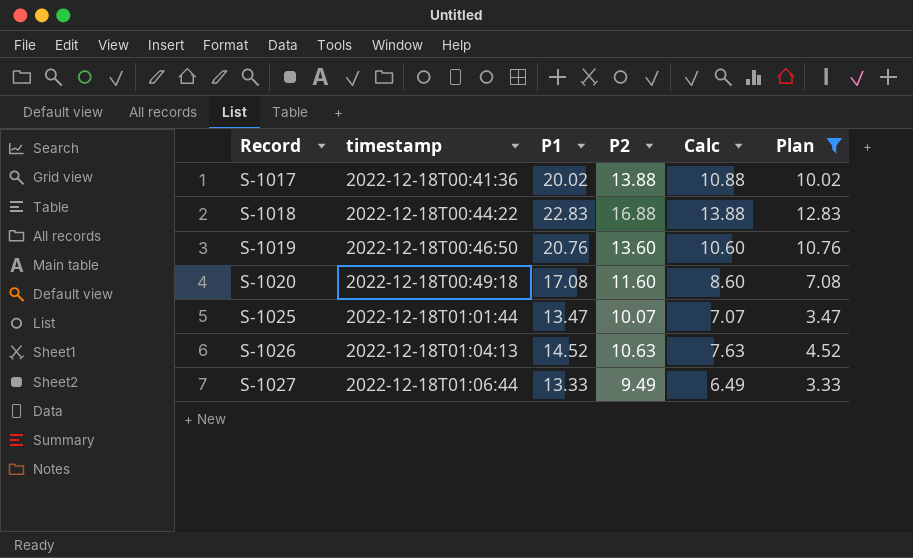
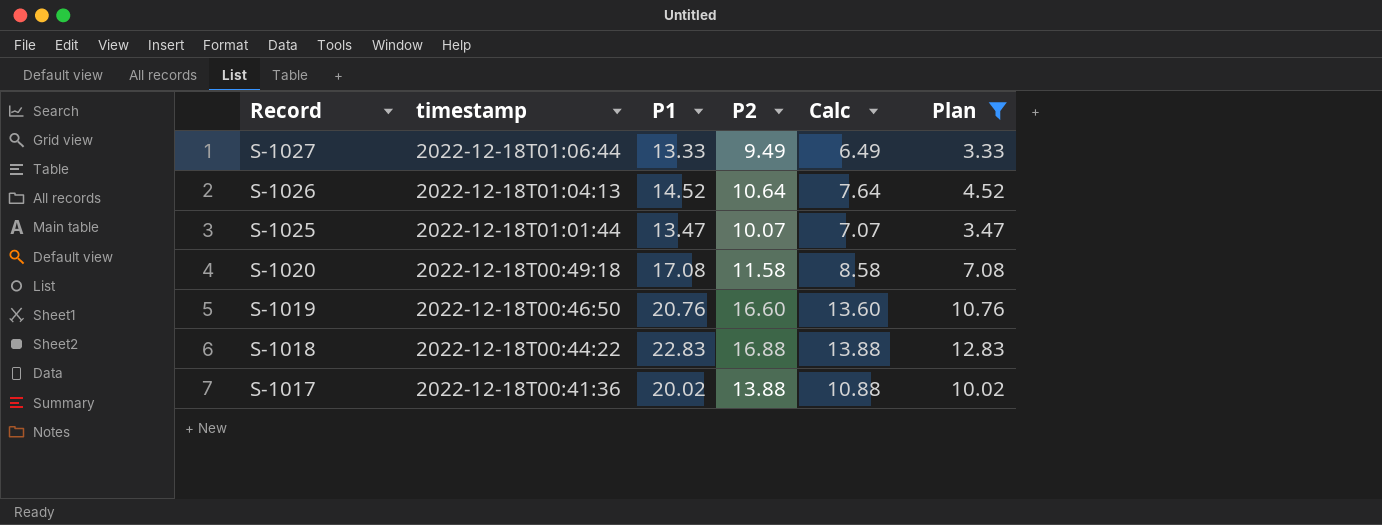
row order: Record ascending -> Record descending
S-1026 | P2: 10.63 -> 10.64
S-1026 | Calc: 7.63 -> 7.64
S-1020 | P2: 11.60 -> 11.58
S-1020 | Calc: 8.60 -> 8.58
S-1019 | P2: 13.60 -> 16.60
S-1019 | Calc: 10.60 -> 13.60

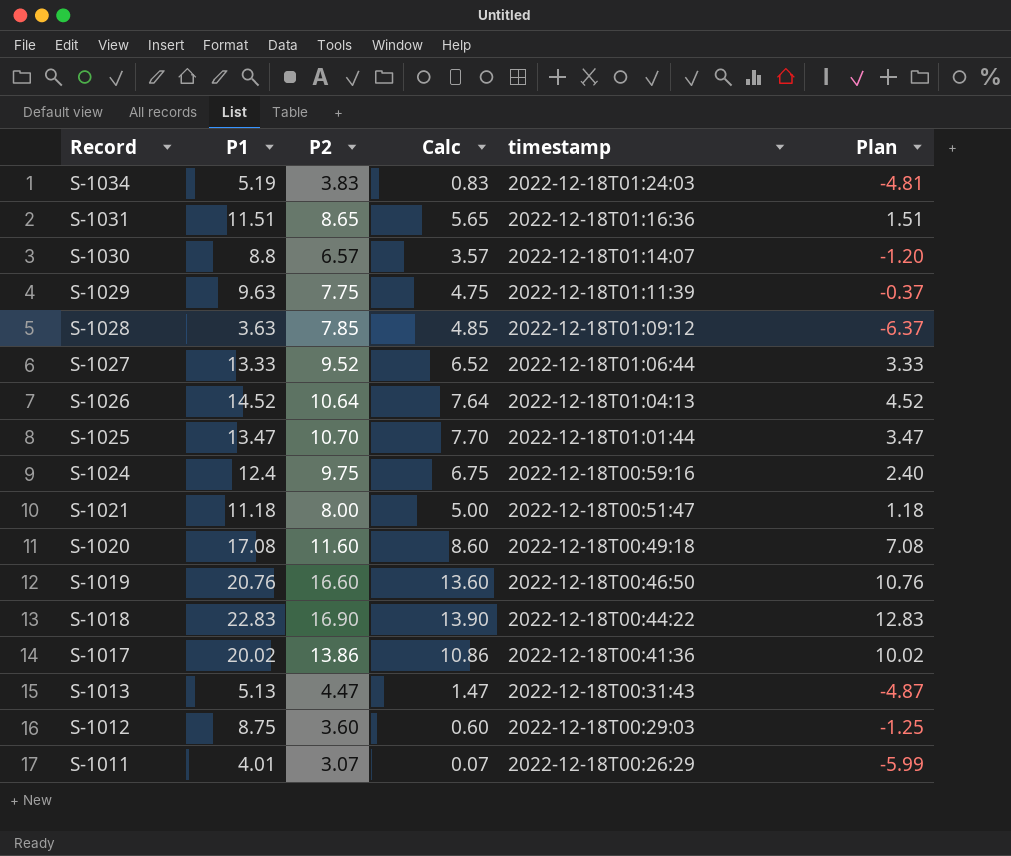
filter: Plan >= 3.33 -> none
column timestamp | position: 2 -> 5
S-1027 | P2: 9.49 -> 9.52
S-1027 | Calc: 6.49 -> 6.52
S-1025 | P2: 10.07 -> 10.70
S-1025 | Calc: 7.07 -> 7.70
S-1020 | P2: 11.58 -> 11.60
S-1020 | Calc: 8.58 -> 8.60
S-1018 | P2: 16.88 -> 16.90
S-1018 | Calc: 13.88 -> 13.90
S-1017 | P2: 13.88 -> 13.86
S-1017 | Calc: 10.88 -> 10.86

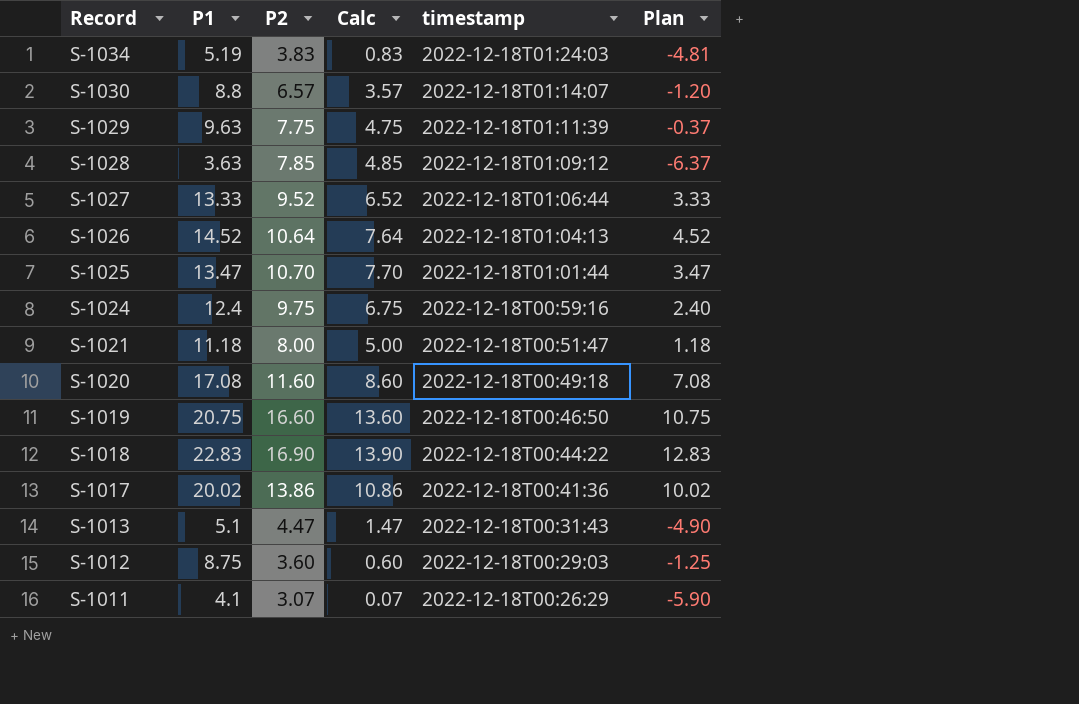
row S-1031: 11.51 | 8.65 | 5.65 | 2022-12-18T01:16:36 | 1.51 -> none
S-1019 | P1: 20.76 -> 20.75
S-1019 | Plan: 10.76 -> 10.75
S-1013 | P1: 5.13 -> 5.1
S-1013 | Plan: -4.87 -> -4.90
S-1011 | P1: 4.01 -> 4.1
S-1011 | Plan: -5.99 -> -5.90

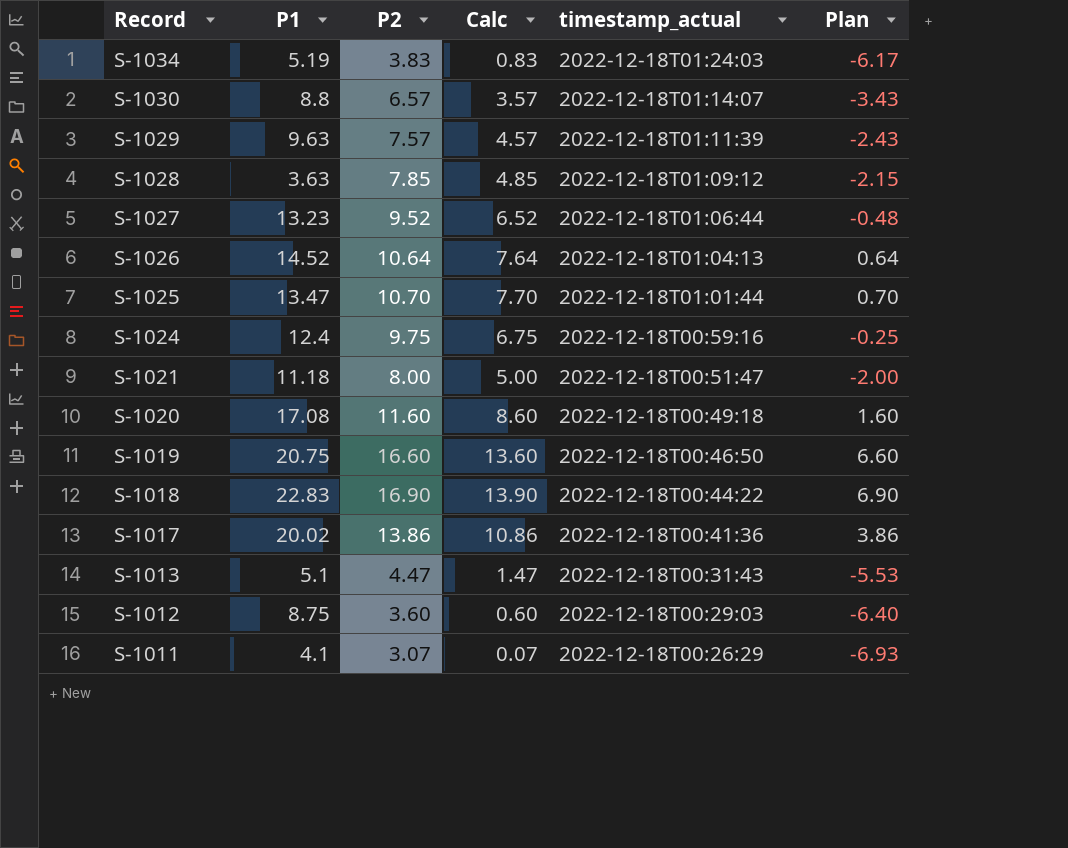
column name: timestamp -> timestamp_actual
column Plan | formula: [P1] - 10 -> [P2] - 10
S-1029 | P2: 7.75 -> 7.57
S-1029 | Calc: 4.75 -> 4.57
S-1027 | P1: 13.33 -> 13.23

